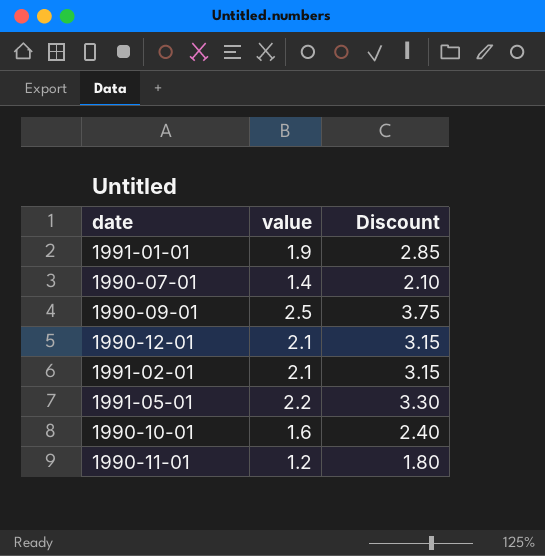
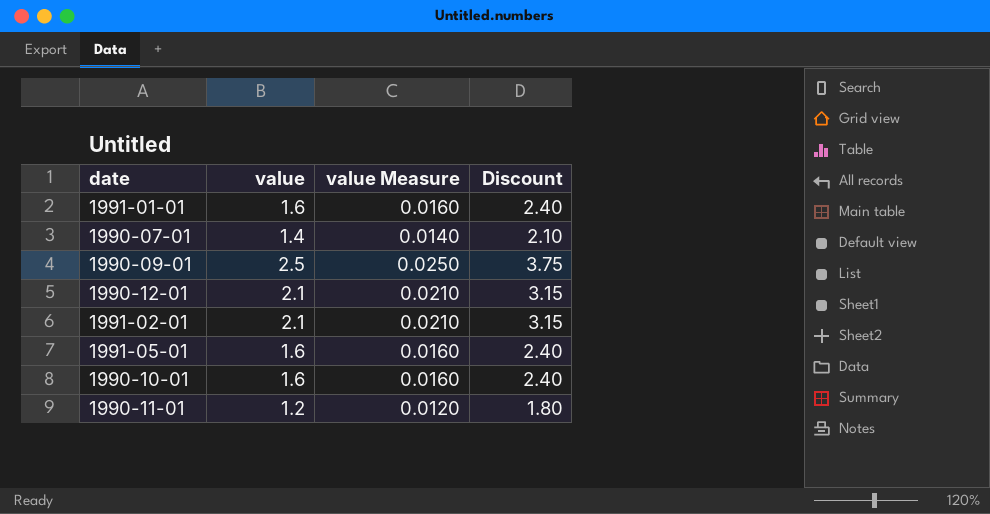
column value Measure | formula: none -> [value] * 0.01
1991-01-01 | value: 1.9 -> 1.6
1991-01-01 | Discount: 2.85 -> 2.40
1991-05-01 | value: 2.2 -> 1.6
1991-05-01 | Discount: 3.30 -> 2.40

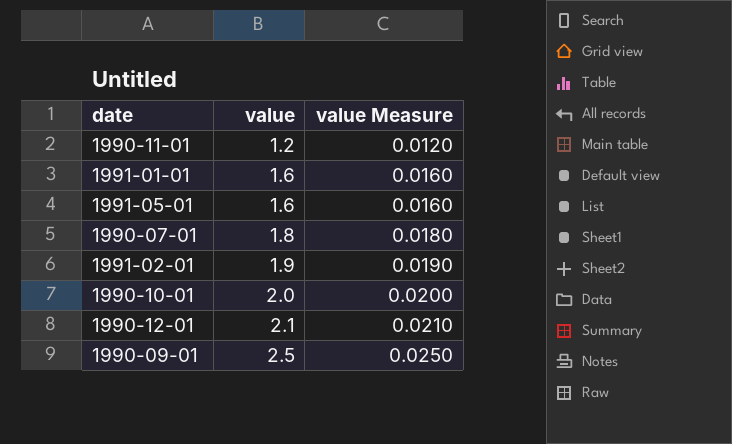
row order: none -> value ascending
column Discount | formula: [value] * 1.5 -> none
1990-07-01 | value: 1.4 -> 1.8
1990-07-01 | value Measure: 0.0140 -> 0.0180
1991-02-01 | value: 2.1 -> 1.9
1991-02-01 | value Measure: 0.0210 -> 0.0190
1990-10-01 | value: 1.6 -> 2.0
1990-10-01 | value Measure: 0.0160 -> 0.0200

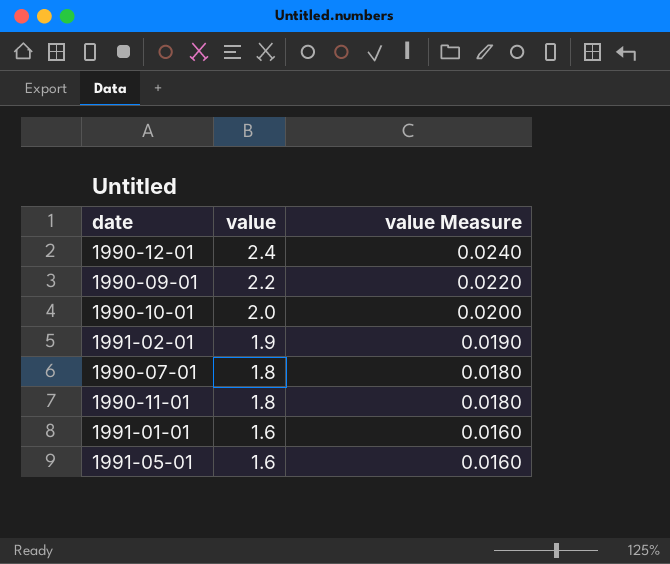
row order: value ascending -> value descending
1990-12-01 | value: 2.1 -> 2.4
1990-12-01 | value Measure: 0.0210 -> 0.0240
1990-09-01 | value: 2.5 -> 2.2
1990-09-01 | value Measure: 0.0250 -> 0.0220
1990-11-01 | value: 1.2 -> 1.8
1990-11-01 | value Measure: 0.0120 -> 0.0180

